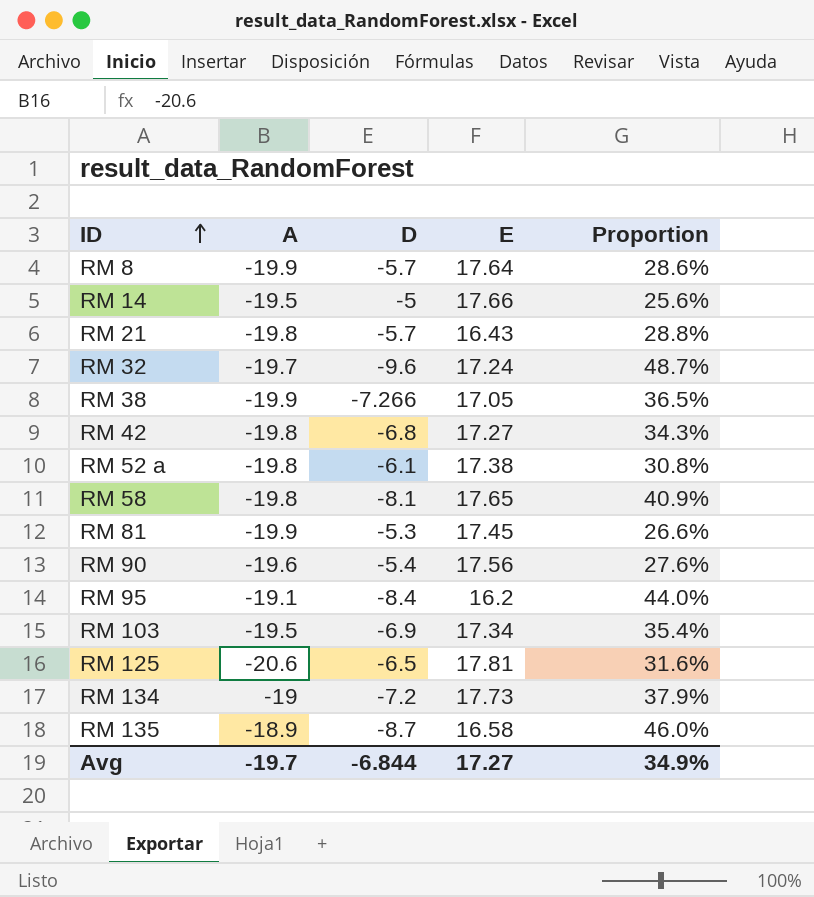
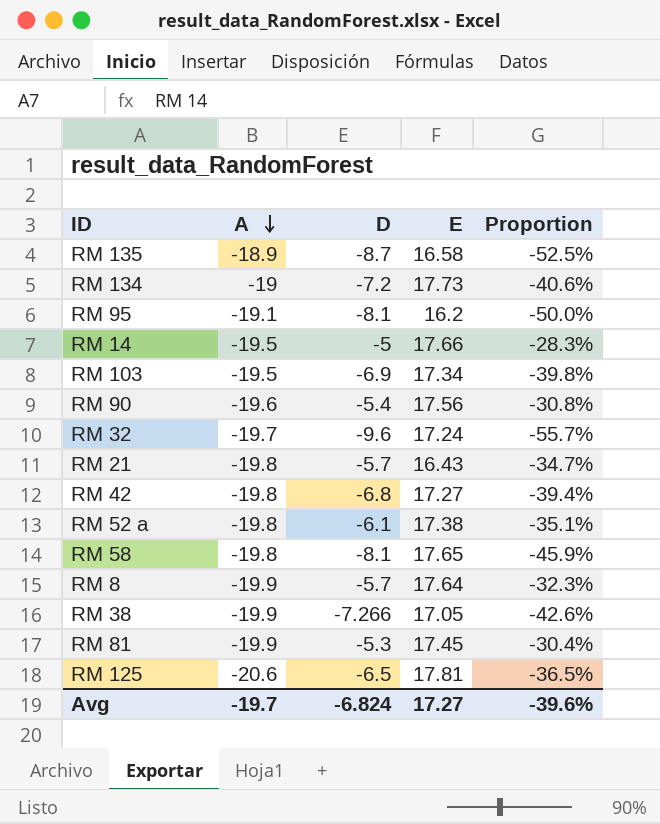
row order: ID ascending -> A descending
column Proportion | formula: [D] / [A] -> [D] / [E]
RM 95 | D: -8.4 -> -8.1
Avg | D: -6.844 -> -6.824
Avg | Proportion: 34.9% -> -39.6%

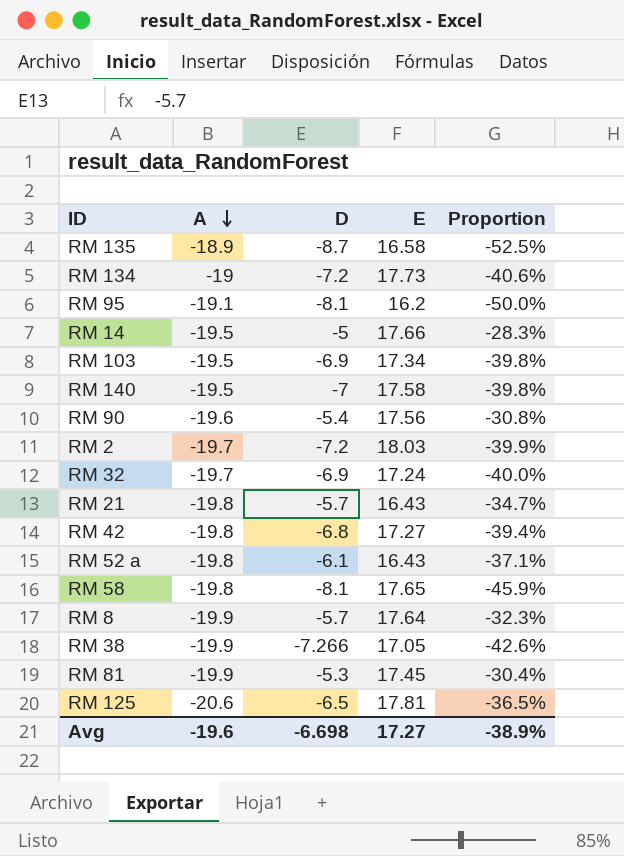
row RM 140: none -> -19.5 | -7 | 17.58 | -39.8%
row RM 2: none -> -19.7 | -7.2 | 18.03 | -39.9%
RM 32 | D: -9.6 -> -6.9
RM 32 | Proportion: -55.7% -> -40.0%
RM 52 a | E: 17.38 -> 16.43
RM 52 a | Proportion: -35.1% -> -37.1%
Avg | A: -19.7 -> -19.6
Avg | D: -6.824 -> -6.698
Avg | Proportion: -39.6% -> -38.9%

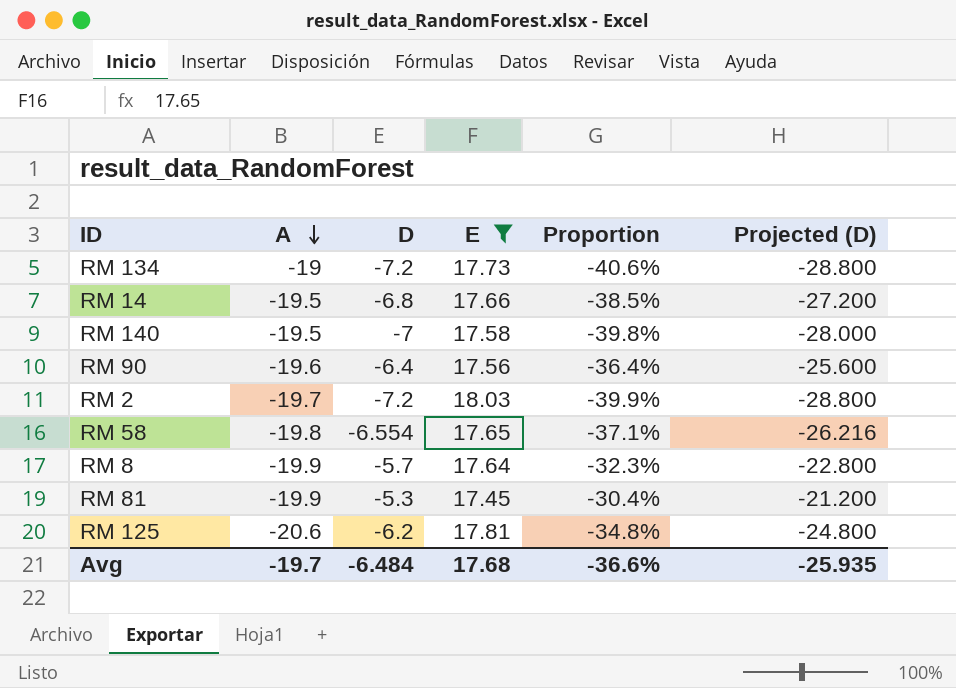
filter: none -> E >= 17.45
column Projected (D) | formula: none -> [D] * 4
RM 14 | D: -5 -> -6.8
RM 14 | Proportion: -28.3% -> -38.5%
RM 90 | D: -5.4 -> -6.4
RM 90 | Proportion: -30.8% -> -36.4%
RM 58 | D: -8.1 -> -6.554
RM 58 | Proportion: -45.9% -> -37.1%
RM 125 | D: -6.5 -> -6.2
RM 125 | Proportion: -36.5% -> -34.8%
Avg | A: -19.6 -> -19.7
Avg | D: -6.698 -> -6.484
Avg | E: 17.27 -> 17.68
Avg | Proportion: -38.9% -> -36.6%

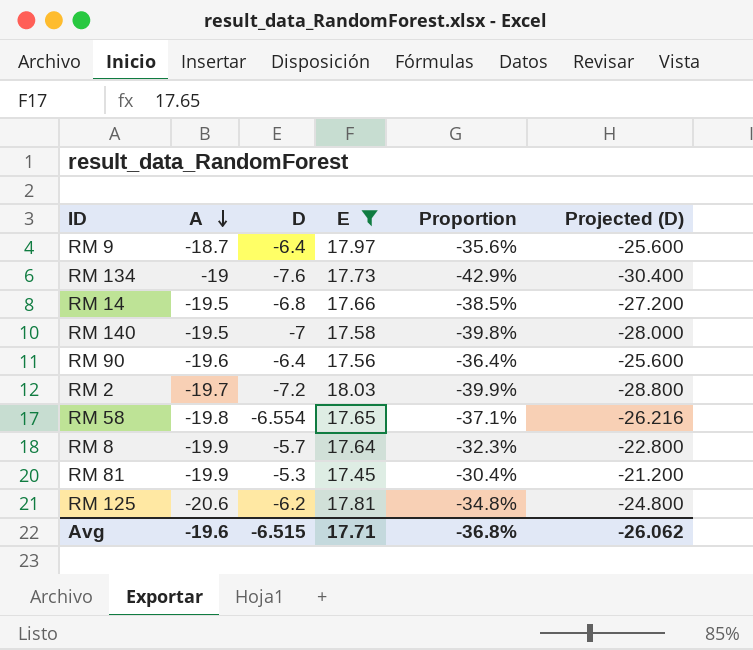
row RM 9: none -> -18.7 | -6.4 | 17.97 | -35.6% | -25.600
RM 134 | D: -7.2 -> -7.6
RM 134 | Proportion: -40.6% -> -42.9%
RM 134 | Projected (D): -28.800 -> -30.400
Avg | A: -19.7 -> -19.6
Avg | D: -6.484 -> -6.515
Avg | E: 17.68 -> 17.71
Avg | Proportion: -36.6% -> -36.8%
Avg | Projected (D): -25.935 -> -26.062

